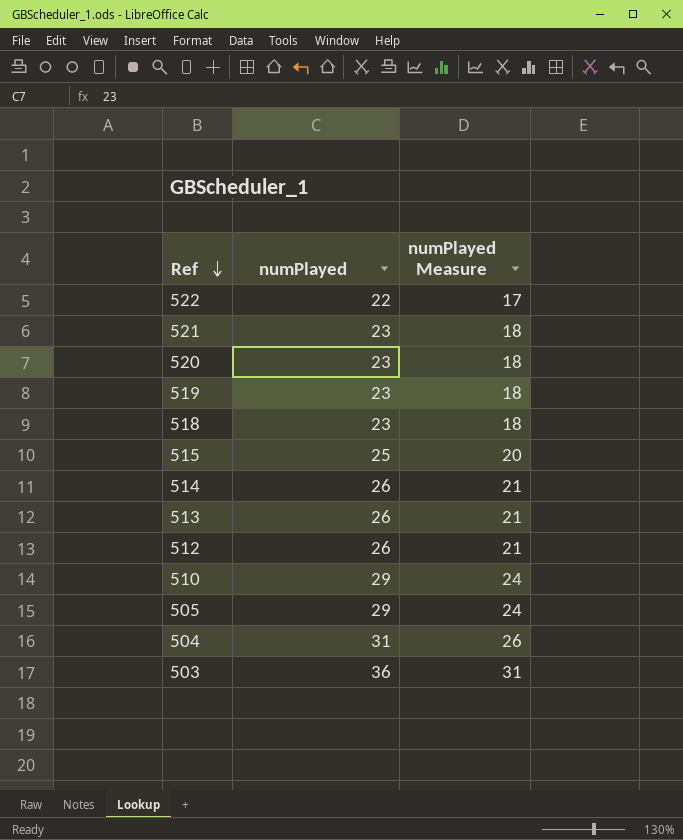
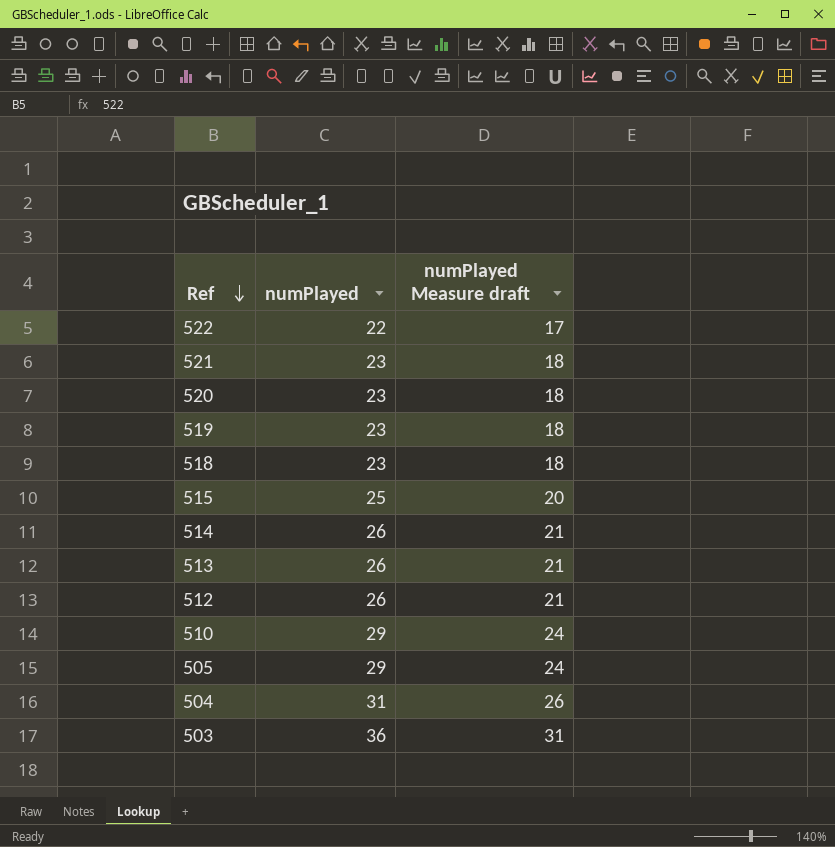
column name: numPlayed Measure -> numPlayed Measure draft

